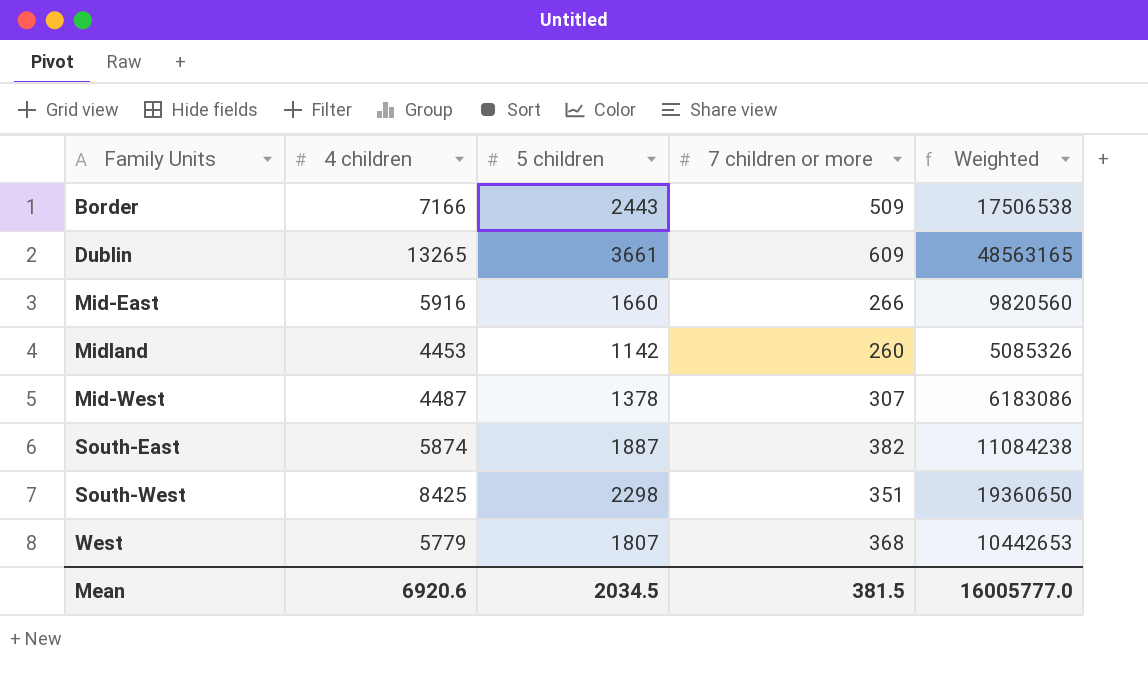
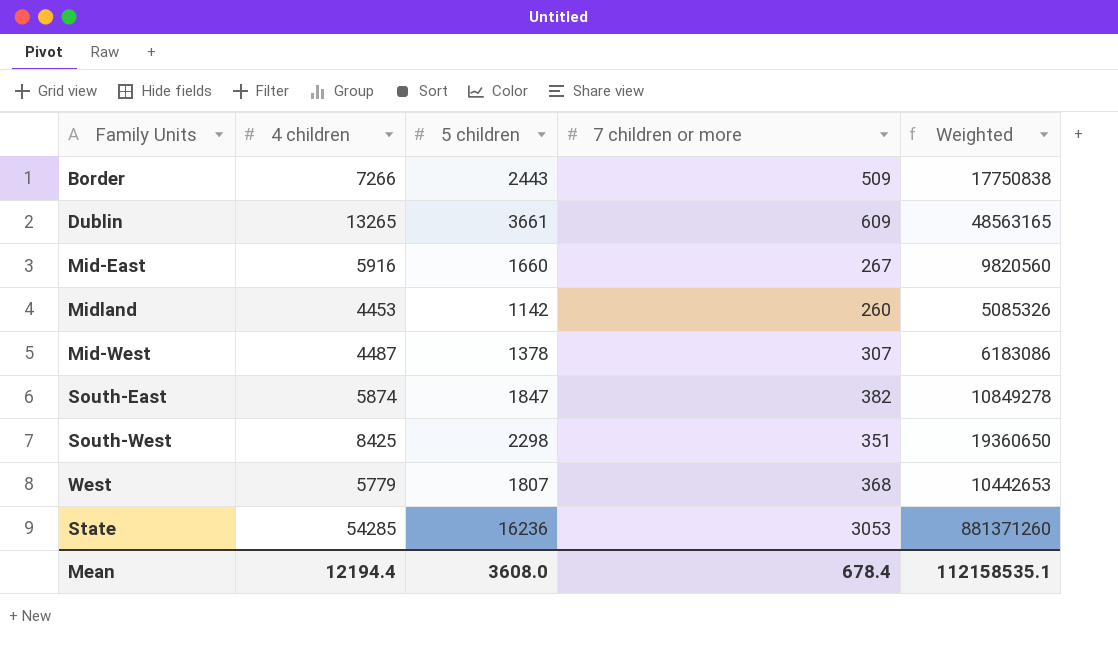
Border | 4 children: 7166 -> 7266
Border | Weighted: 17506538 -> 17750838
Mid-East | 7 children or more: 266 -> 267
South-East | 5 children: 1887 -> 1847
South-East | Weighted: 11084238 -> 10849278
row State: none -> 54285 | 16236 | 3053 | 881371260
Mean | 4 children: 6920.6 -> 12194.4
Mean | 5 children: 2034.5 -> 3608.0
Mean | 7 children or more: 381.5 -> 678.4
Mean | Weighted: 16005777.0 -> 112158535.1

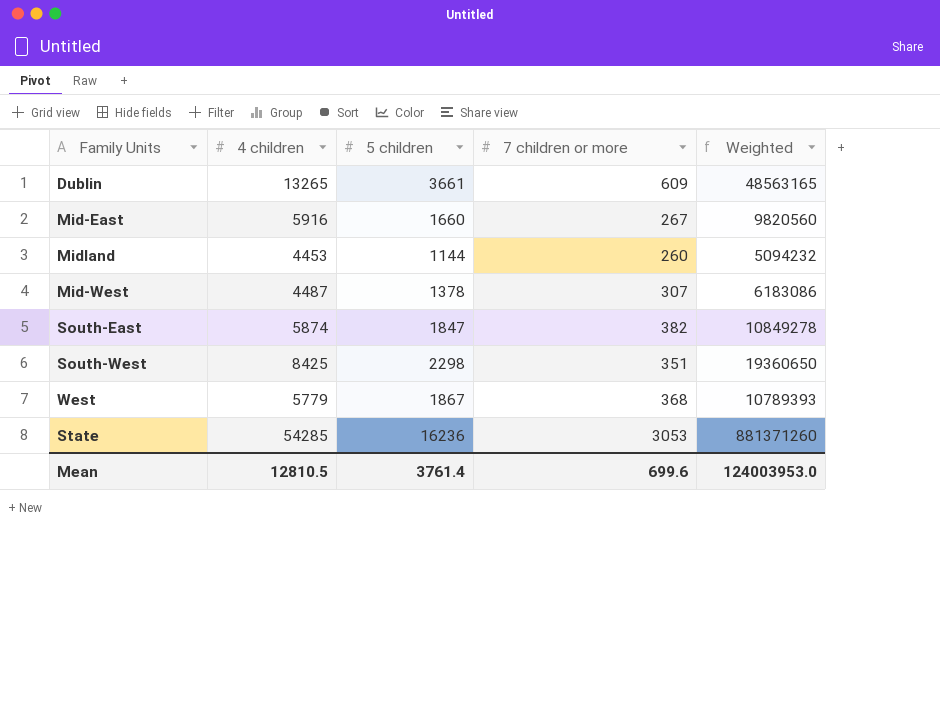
row Border: 7266 | 2443 | 509 | 17750838 -> none
Midland | 5 children: 1142 -> 1144
Midland | Weighted: 5085326 -> 5094232
West | 5 children: 1807 -> 1867
West | Weighted: 10442653 -> 10789393
Mean | 4 children: 12194.4 -> 12810.5
Mean | 5 children: 3608.0 -> 3761.4
Mean | 7 children or more: 678.4 -> 699.6
Mean | Weighted: 112158535.1 -> 124003953.0

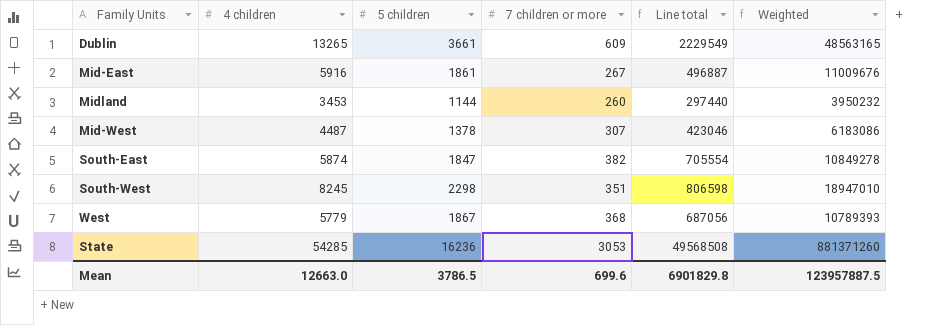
column Line total | formula: none -> [5 children] * [7 children or more]
Mid-East | 5 children: 1660 -> 1861
Mid-East | Weighted: 9820560 -> 11009676
Midland | 4 children: 4453 -> 3453
Midland | Weighted: 5094232 -> 3950232
South-West | 4 children: 8425 -> 8245
South-West | Weighted: 19360650 -> 18947010
Mean | 4 children: 12810.5 -> 12663.0
Mean | 5 children: 3761.4 -> 3786.5
Mean | Weighted: 124003953.0 -> 123957887.5

